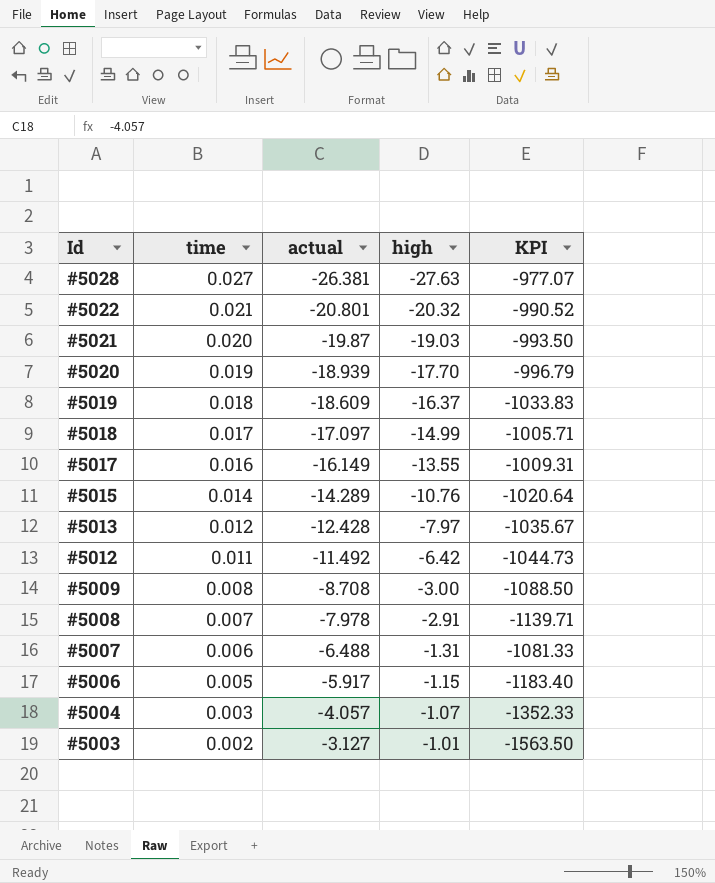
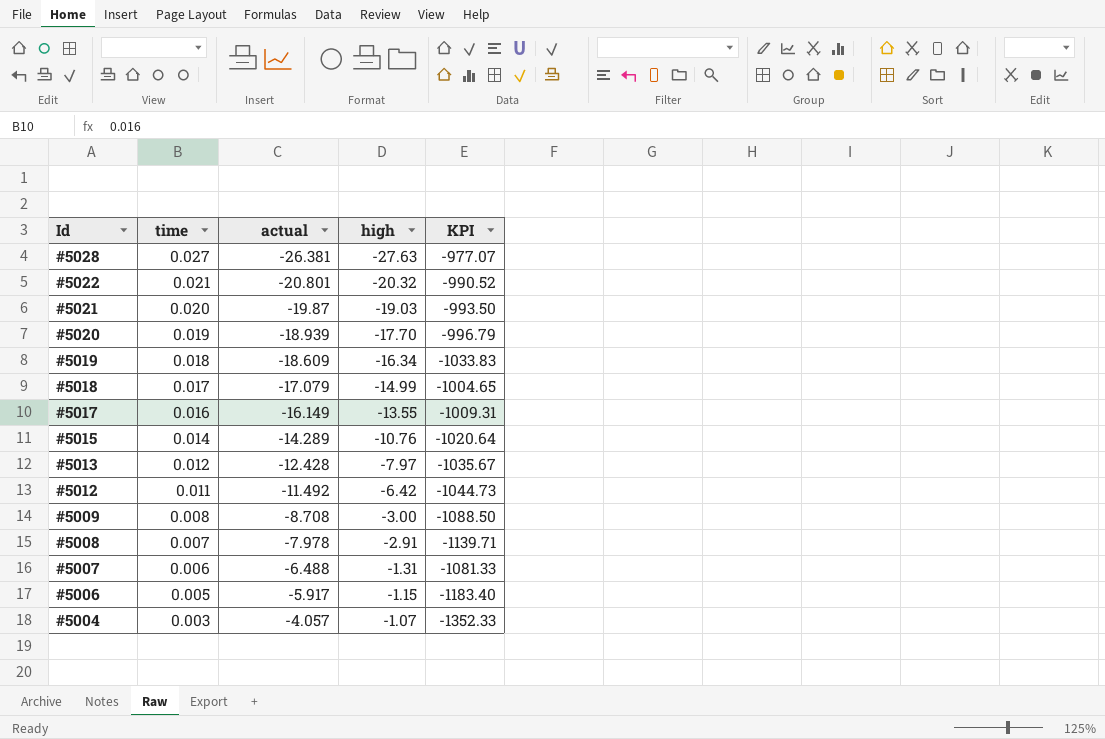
row #5003: 0.002 | -3.127 | -1.01 | -1563.50 -> none
#5019 | high: -16.37 -> -16.34
#5018 | actual: -17.097 -> -17.079
#5018 | KPI: -1005.71 -> -1004.65

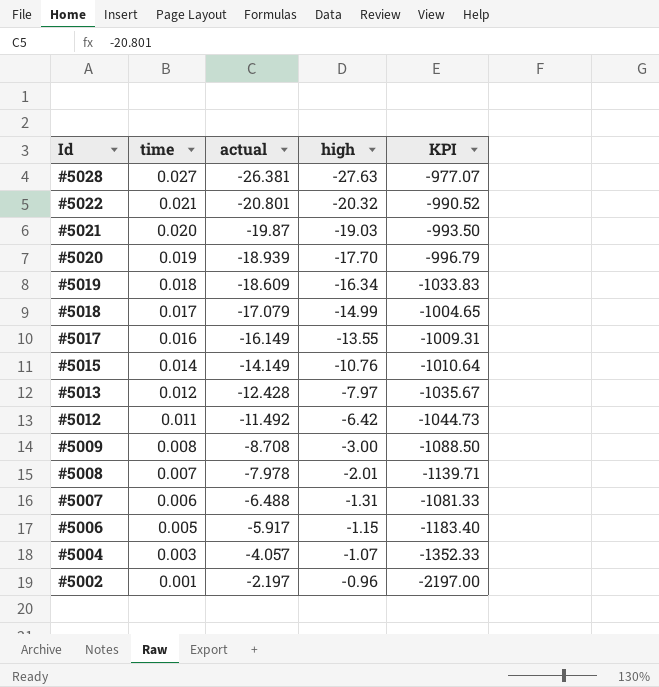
#5015 | actual: -14.289 -> -14.149
#5015 | KPI: -1020.64 -> -1010.64
#5008 | high: -2.91 -> -2.01
row #5002: none -> 0.001 | -2.197 | -0.96 | -2197.00

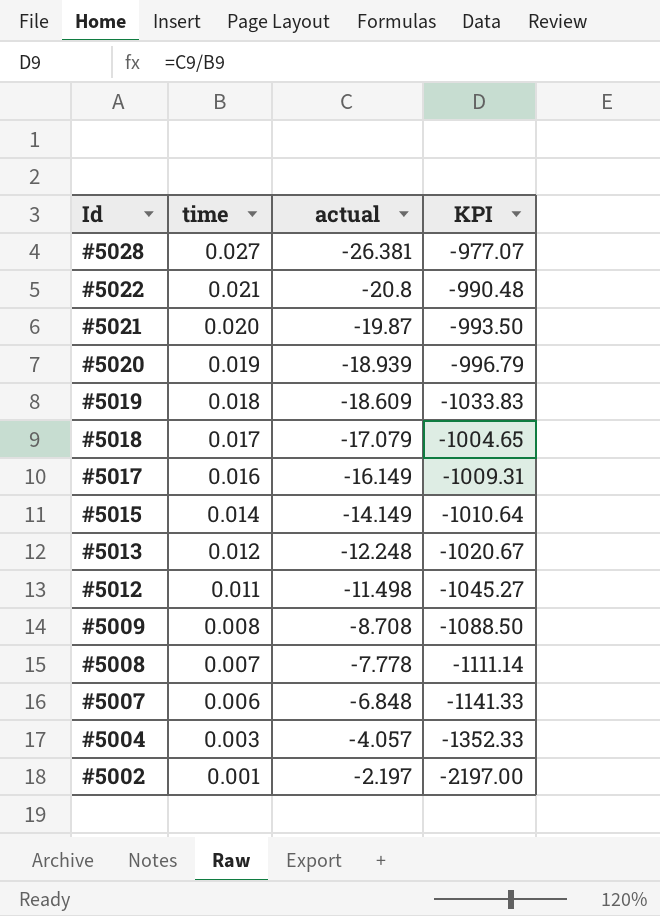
column high | position: 4 -> none
row #5006: 0.005 | -5.917 | -1.15 | -1183.40 -> none
#5022 | actual: -20.801 -> -20.8
#5022 | KPI: -990.52 -> -990.48
#5013 | actual: -12.428 -> -12.248
#5013 | KPI: -1035.67 -> -1020.67
#5012 | actual: -11.492 -> -11.498
#5012 | KPI: -1044.73 -> -1045.27
#5008 | actual: -7.978 -> -7.778
#5008 | KPI: -1139.71 -> -1111.14
#5007 | actual: -6.488 -> -6.848
#5007 | KPI: -1081.33 -> -1141.33

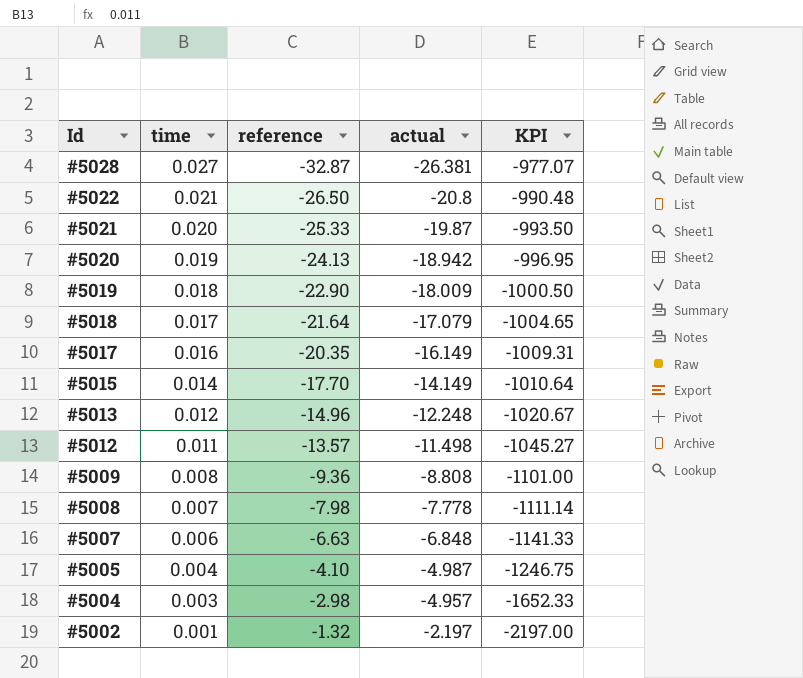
column reference | position: none -> 3
#5020 | actual: -18.939 -> -18.942
#5020 | KPI: -996.79 -> -996.95
#5019 | actual: -18.609 -> -18.009
#5019 | KPI: -1033.83 -> -1000.50
#5009 | actual: -8.708 -> -8.808
#5009 | KPI: -1088.50 -> -1101.00
row #5005: none -> 0.004 | -4.10 | -4.987 | -1246.75
#5004 | actual: -4.057 -> -4.957
#5004 | KPI: -1352.33 -> -1652.33

